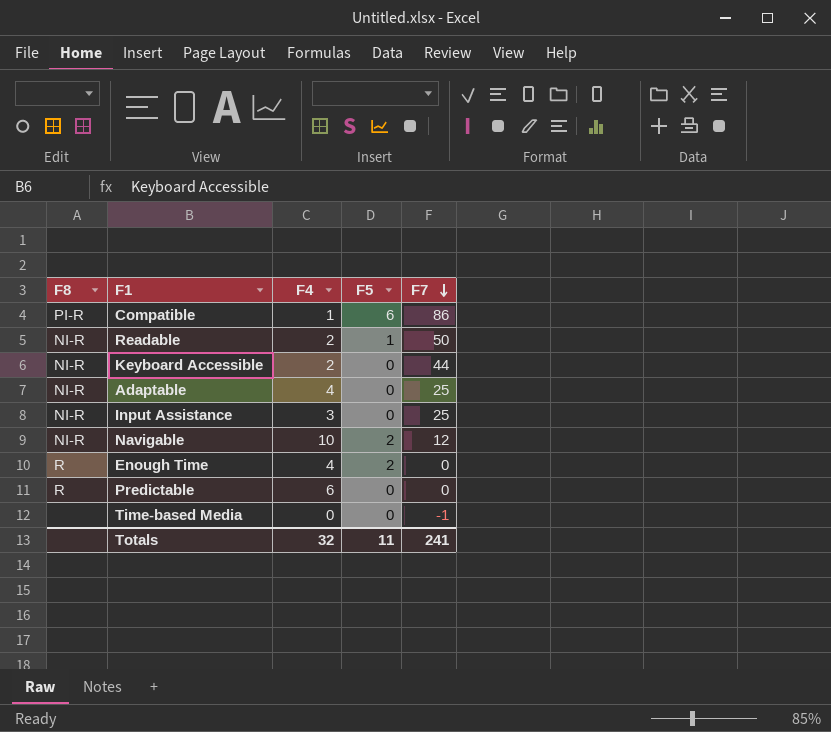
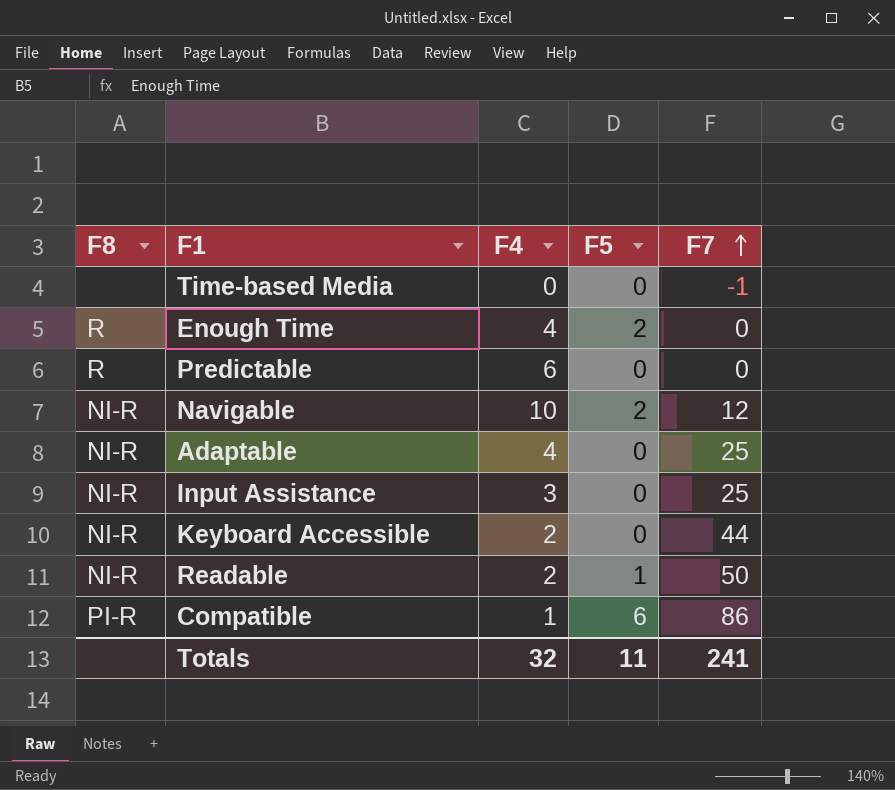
row order: F7 descending -> F7 ascending

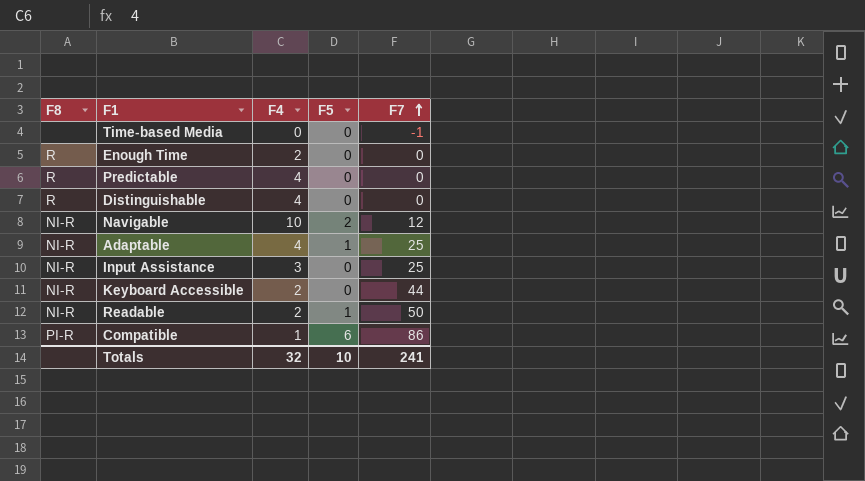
Enough Time | F4: 4 -> 2
Enough Time | F5: 2 -> 0
Predictable | F4: 6 -> 4
row Distinguishable: none -> R | 4 | 0 | 0
Adaptable | F5: 0 -> 1
Totals | F5: 11 -> 10

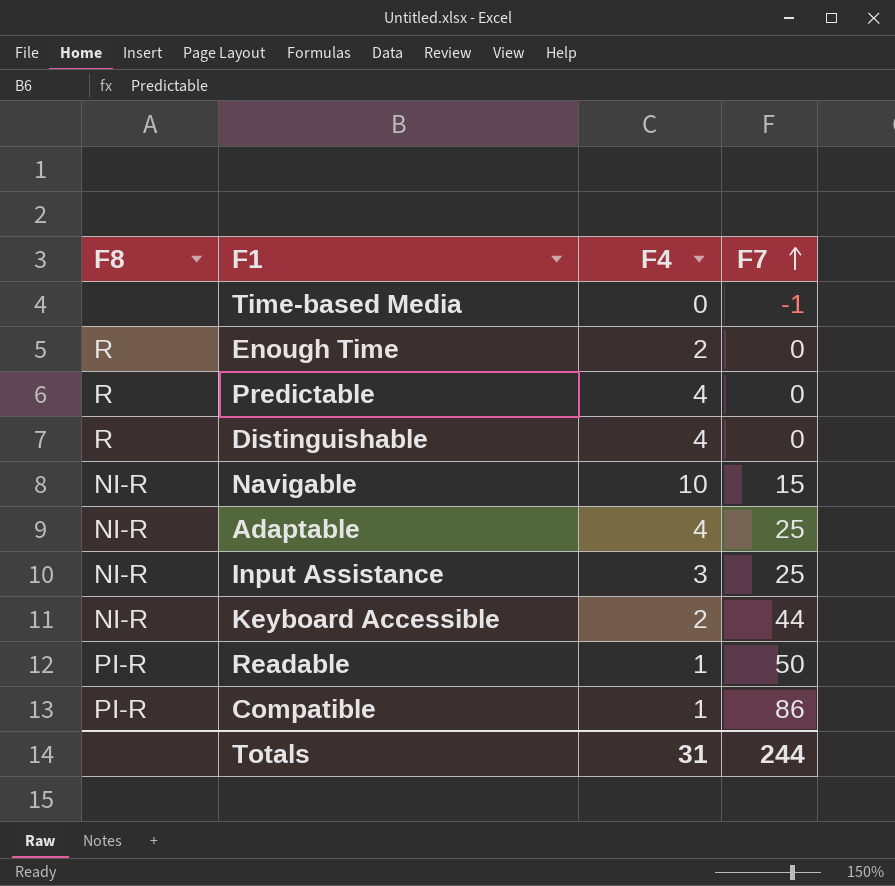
column F5 | position: 4 -> none
Navigable | F7: 12 -> 15
Readable | F8: NI-R -> PI-R
Readable | F4: 2 -> 1
Totals | F4: 32 -> 31
Totals | F7: 241 -> 244

